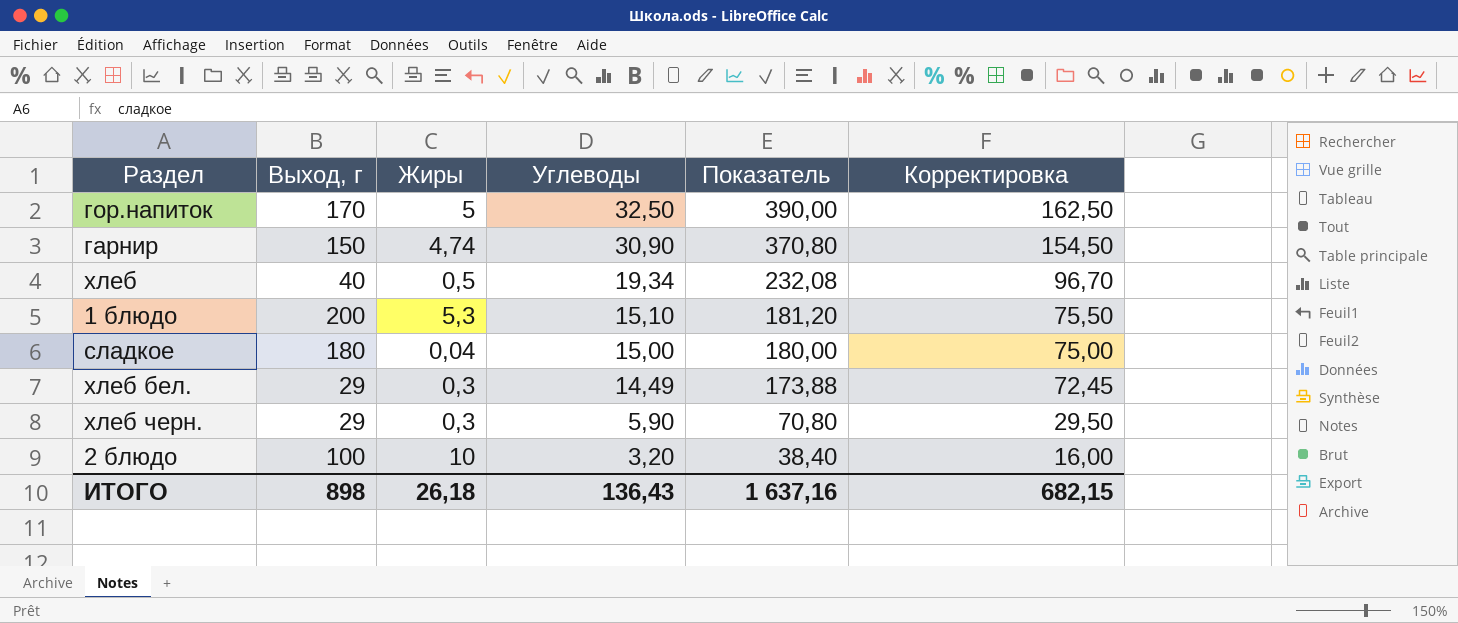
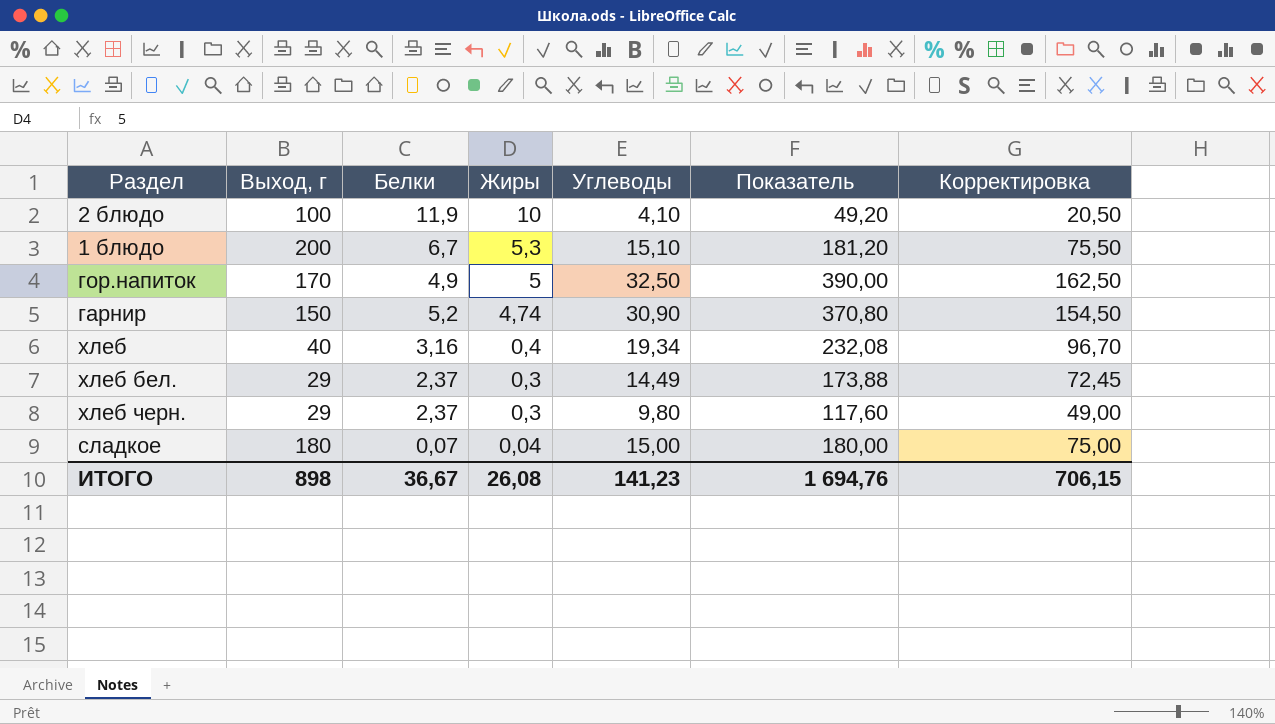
row order: Углеводы descending -> Жиры descending
column Белки | position: none -> 3
2 блюдо | Углеводы: 3,20 -> 4,10
2 блюдо | Показатель: 38,40 -> 49,20
2 блюдо | Корректировка: 16,00 -> 20,50
хлеб | Жиры: 0,5 -> 0,4
хлеб черн. | Углеводы: 5,90 -> 9,80
хлеб черн. | Показатель: 70,80 -> 117,60
хлеб черн. | Корректировка: 29,50 -> 49,00
ИТОГО | Жиры: 26,18 -> 26,08
ИТОГО | Углеводы: 136,43 -> 141,23
ИТОГО | Показатель: 1 637,16 -> 1 694,76
ИТОГО | Корректировка: 682,15 -> 706,15

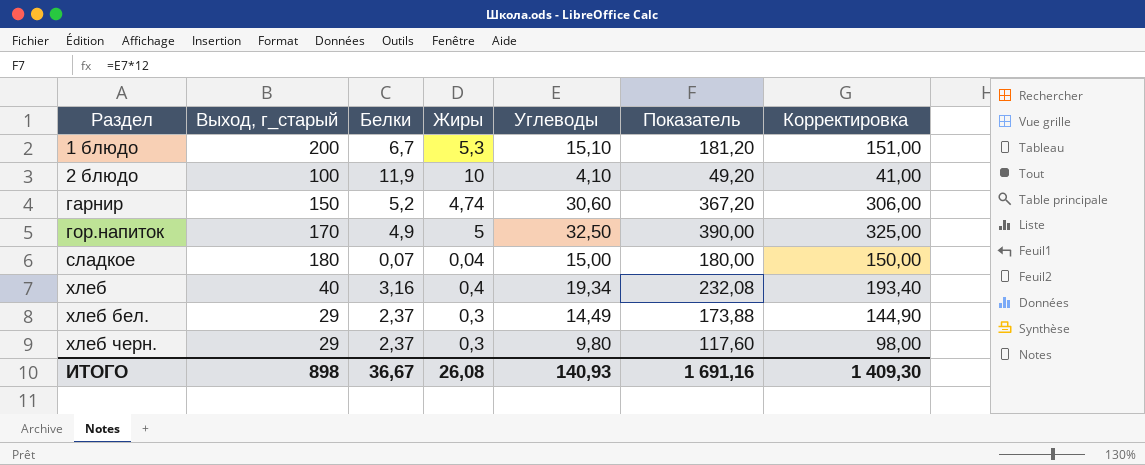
row order: Жиры descending -> Раздел ascending
column name: Выход, г -> Выход, г_старый
column Корректировка | formula: [Углеводы] * 5 -> [Углеводы] * 10
гарнир | Углеводы: 30,90 -> 30,60
гарнир | Показатель: 370,80 -> 367,20
ИТОГО | Углеводы: 141,23 -> 140,93
ИТОГО | Показатель: 1 694,76 -> 1 691,16
ИТОГО | Корректировка: 706,15 -> 1 409,30

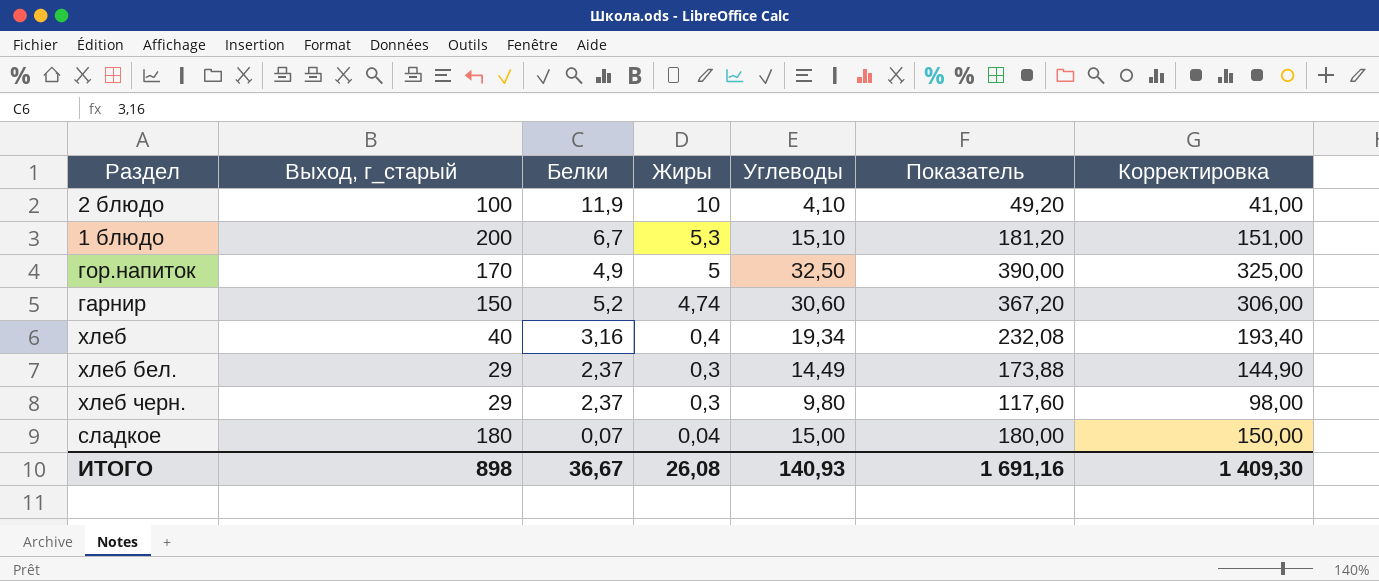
row order: Раздел ascending -> Жиры descending

